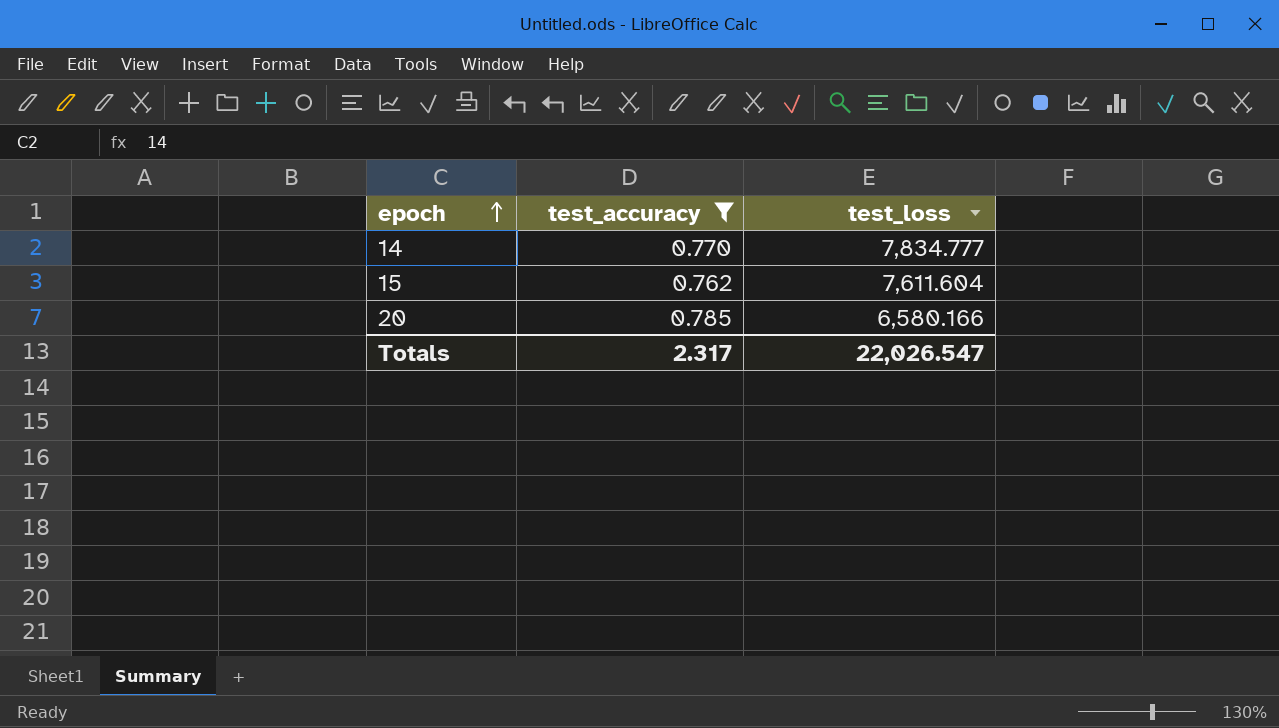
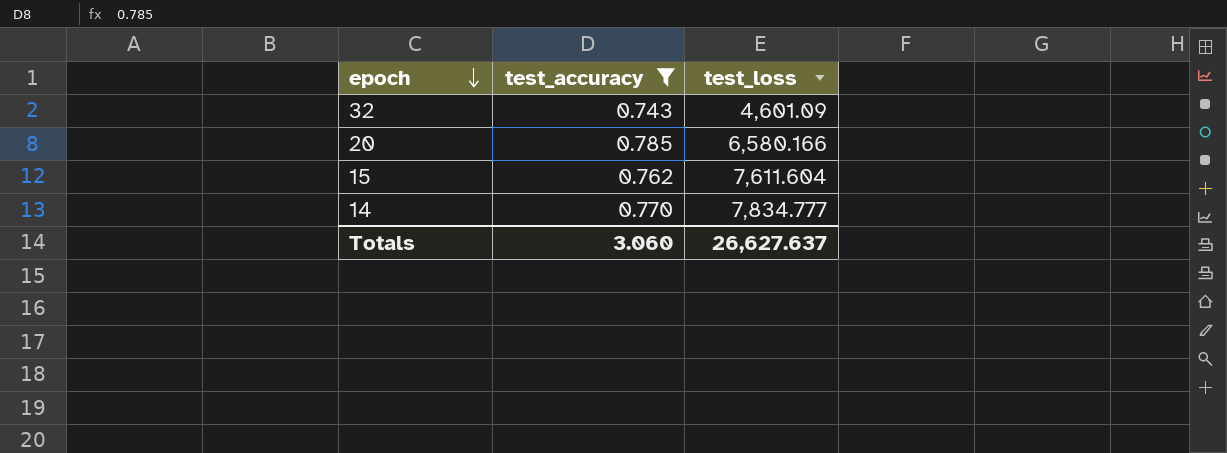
row order: epoch ascending -> epoch descending
row 32: none -> 0.743 | 4,601.09
Totals | test_accuracy: 2.317 -> 3.060
Totals | test_loss: 22,026.547 -> 26,627.637

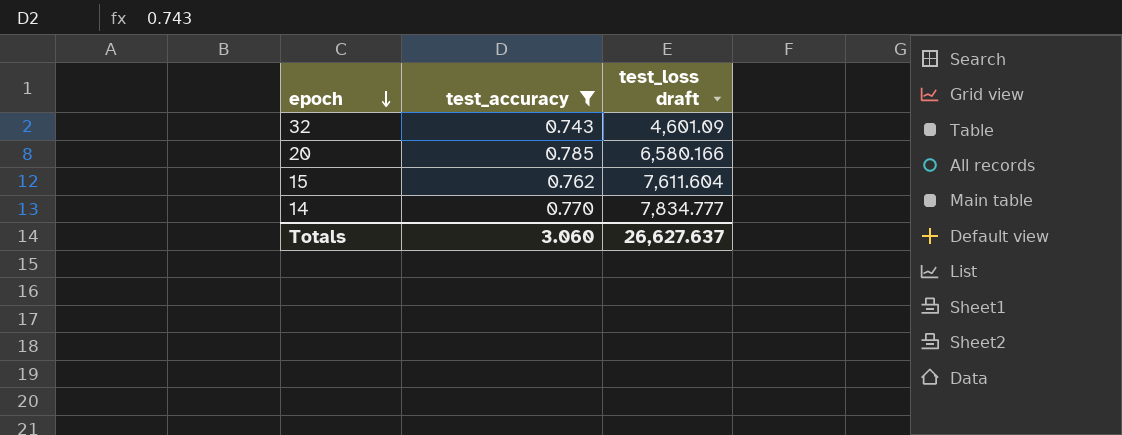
column name: test_loss -> test_loss draft

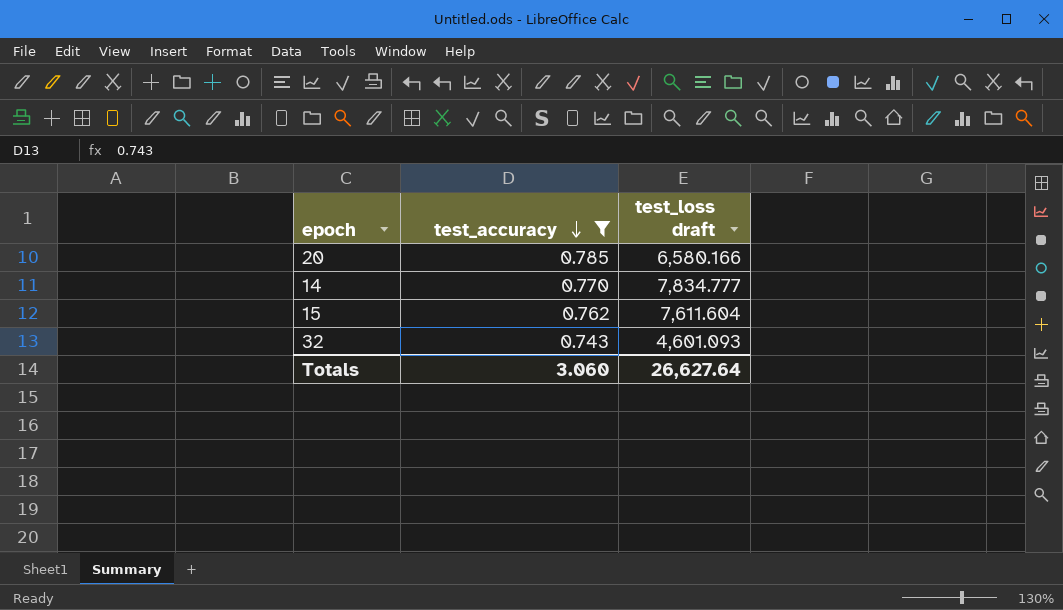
row order: epoch descending -> test_accuracy descending
32 | test_loss draft: 4,601.09 -> 4,601.093
Totals | test_loss draft: 26,627.637 -> 26,627.64

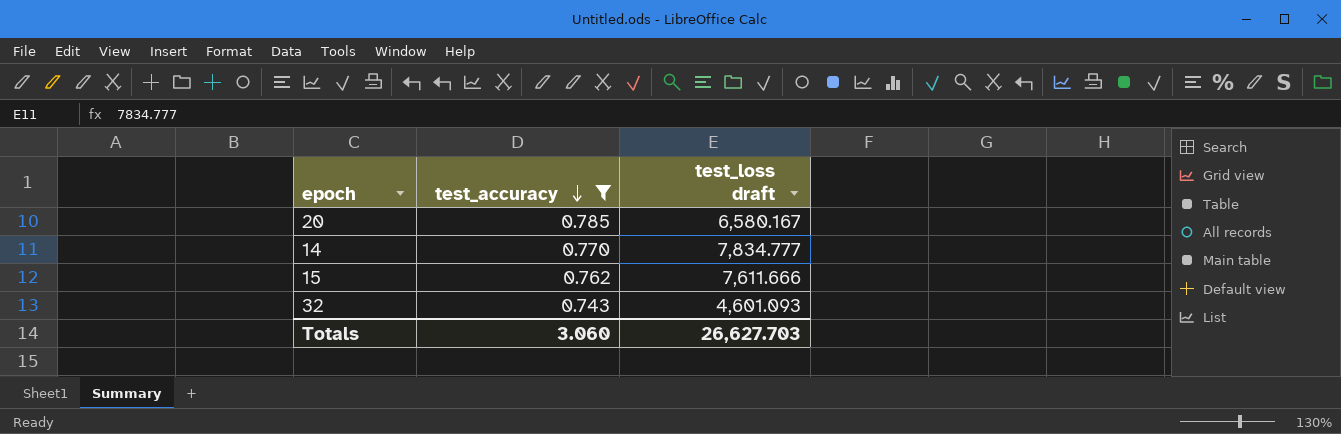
20 | test_loss draft: 6,580.166 -> 6,580.167
15 | test_loss draft: 7,611.604 -> 7,611.666
Totals | test_loss draft: 26,627.64 -> 26,627.703

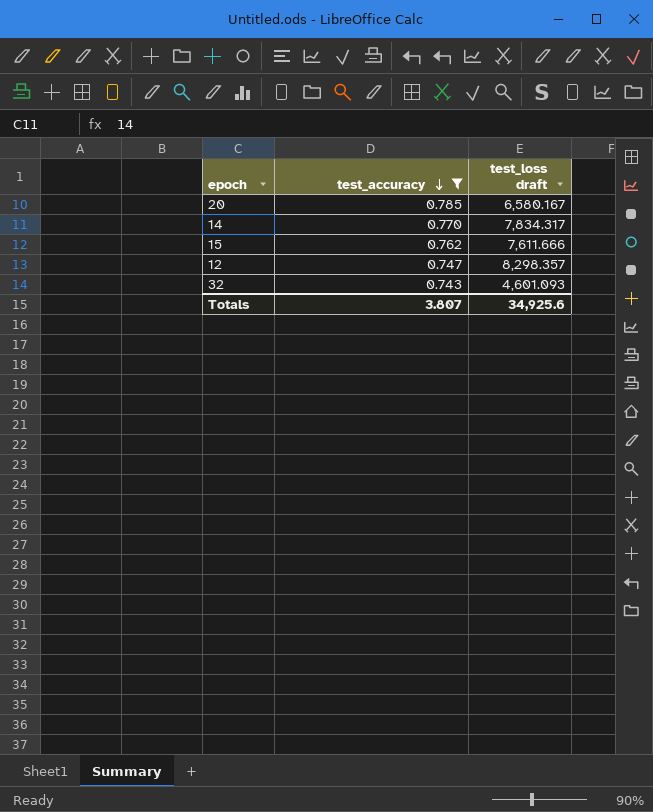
14 | test_loss draft: 7,834.777 -> 7,834.317
row 12: none -> 0.747 | 8,298.357
Totals | test_accuracy: 3.060 -> 3.807
Totals | test_loss draft: 26,627.703 -> 34,925.6

